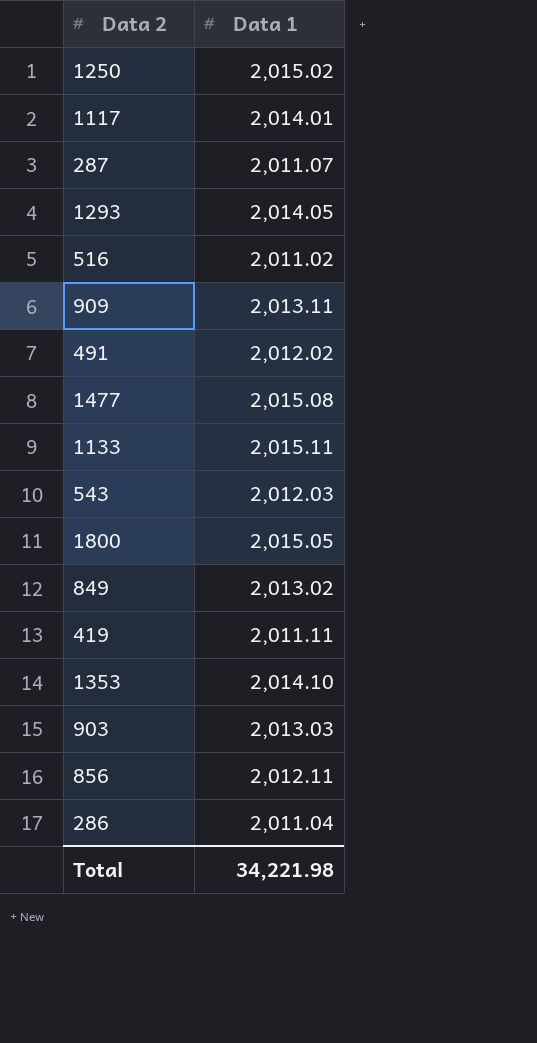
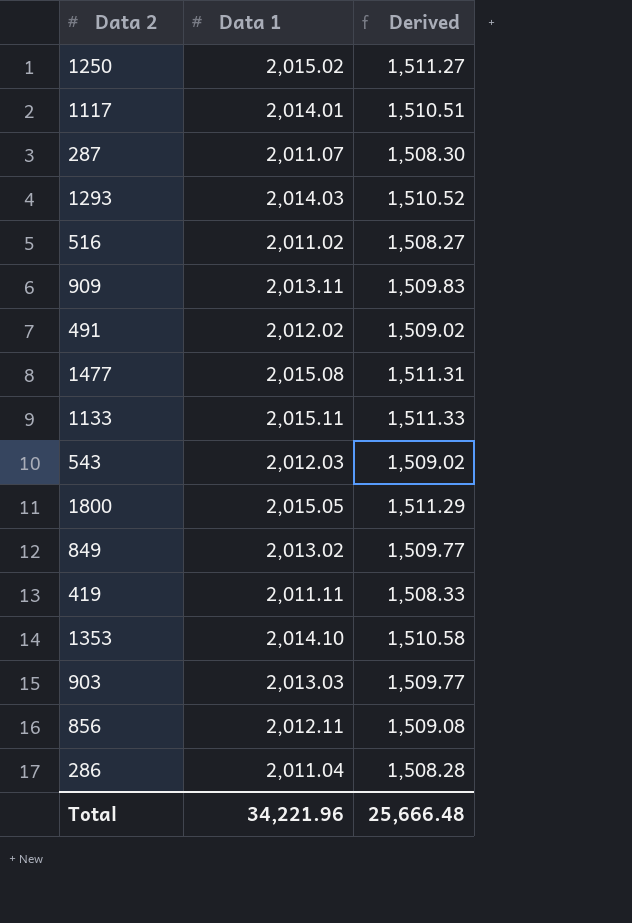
column Derived | formula: none -> [Data 1] * 0.75
1293 | Data 1: 2,014.05 -> 2,014.03
Total | Data 1: 34,221.98 -> 34,221.96

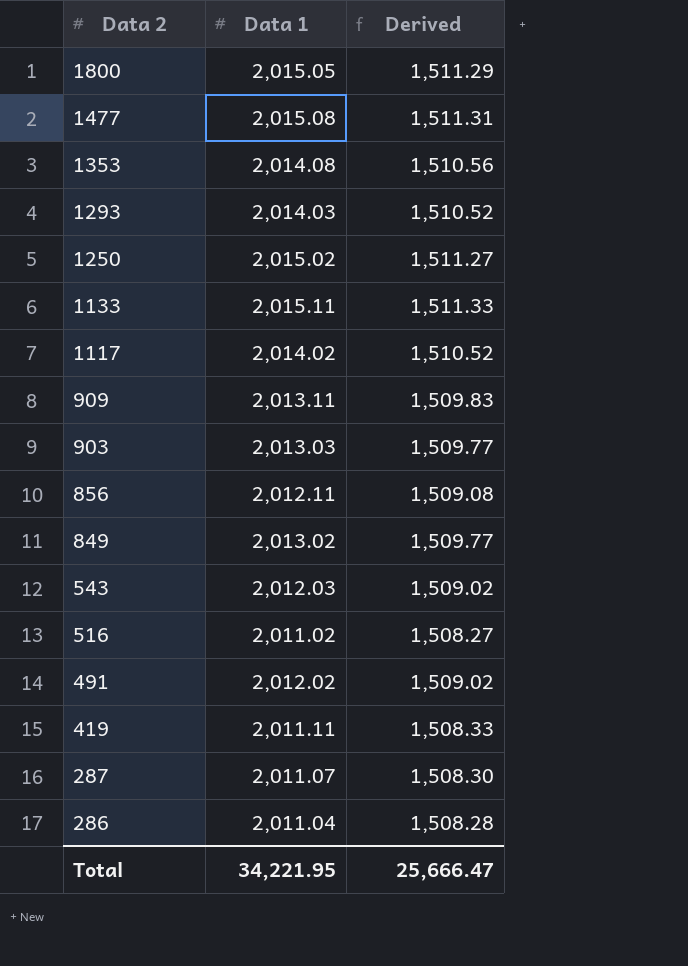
row order: none -> Data 2 descending
1353 | Data 1: 2,014.10 -> 2,014.08
1353 | Derived: 1,510.58 -> 1,510.56
1117 | Data 1: 2,014.01 -> 2,014.02
1117 | Derived: 1,510.51 -> 1,510.52
Total | Data 1: 34,221.96 -> 34,221.95
Total | Derived: 25,666.48 -> 25,666.47

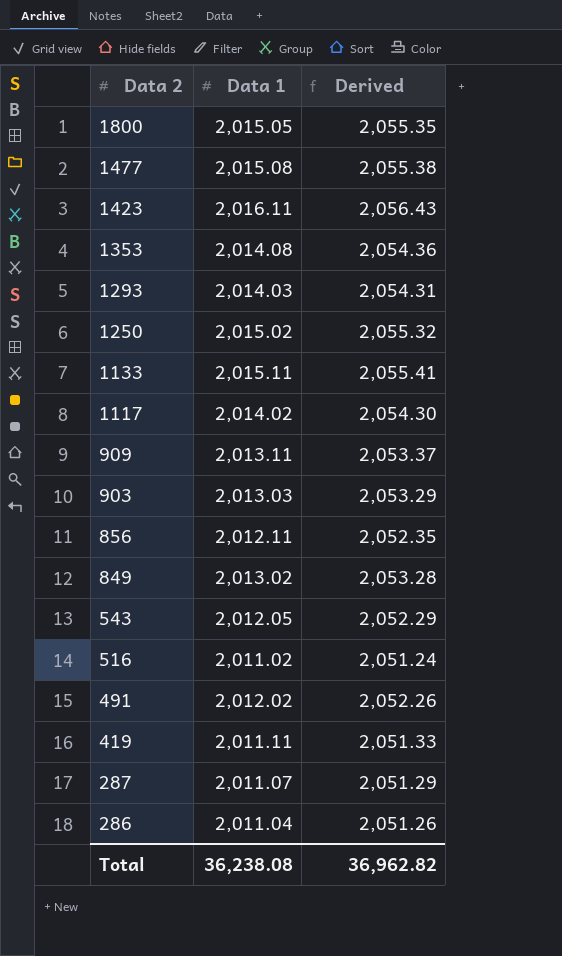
column Derived | formula: [Data 1] * 0.75 -> [Data 1] * 1.02
row 1423: none -> 2,016.11 | 2,056.43
543 | Data 1: 2,012.03 -> 2,012.05
Total | Data 1: 34,221.95 -> 36,238.08
Total | Derived: 25,666.47 -> 36,962.82

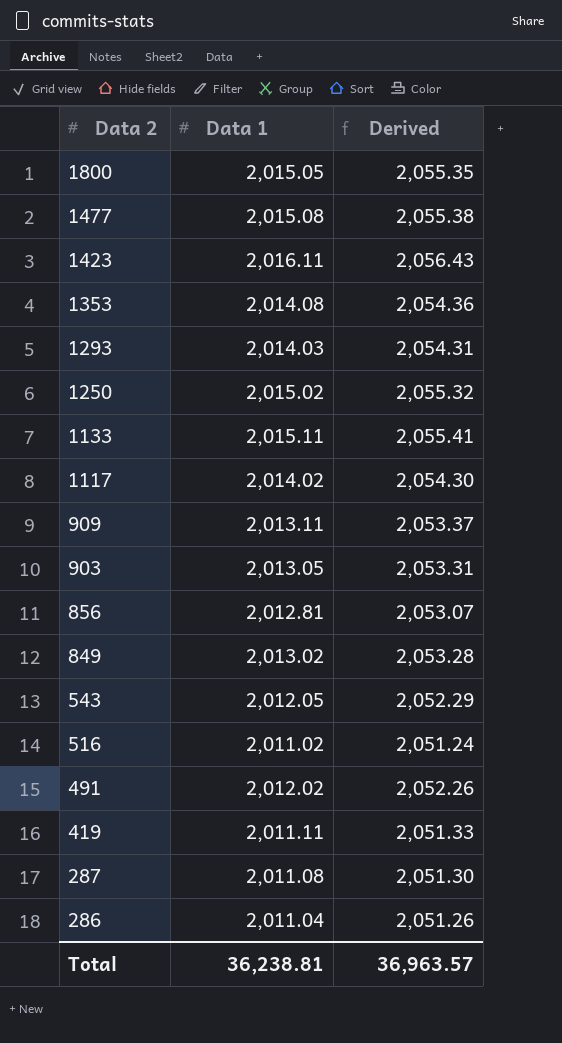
903 | Data 1: 2,013.03 -> 2,013.05
903 | Derived: 2,053.29 -> 2,053.31
856 | Data 1: 2,012.11 -> 2,012.81
856 | Derived: 2,052.35 -> 2,053.07
287 | Data 1: 2,011.07 -> 2,011.08
287 | Derived: 2,051.29 -> 2,051.30
Total | Data 1: 36,238.08 -> 36,238.81
Total | Derived: 36,962.82 -> 36,963.57

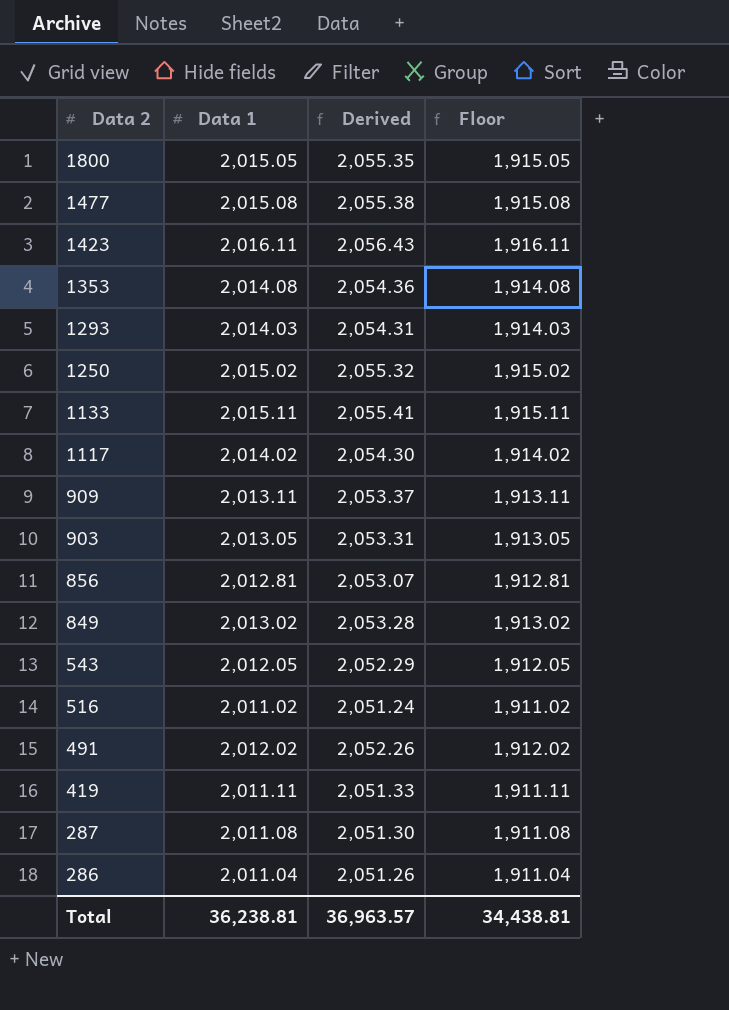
column Floor | formula: none -> [Data 1] - 100

